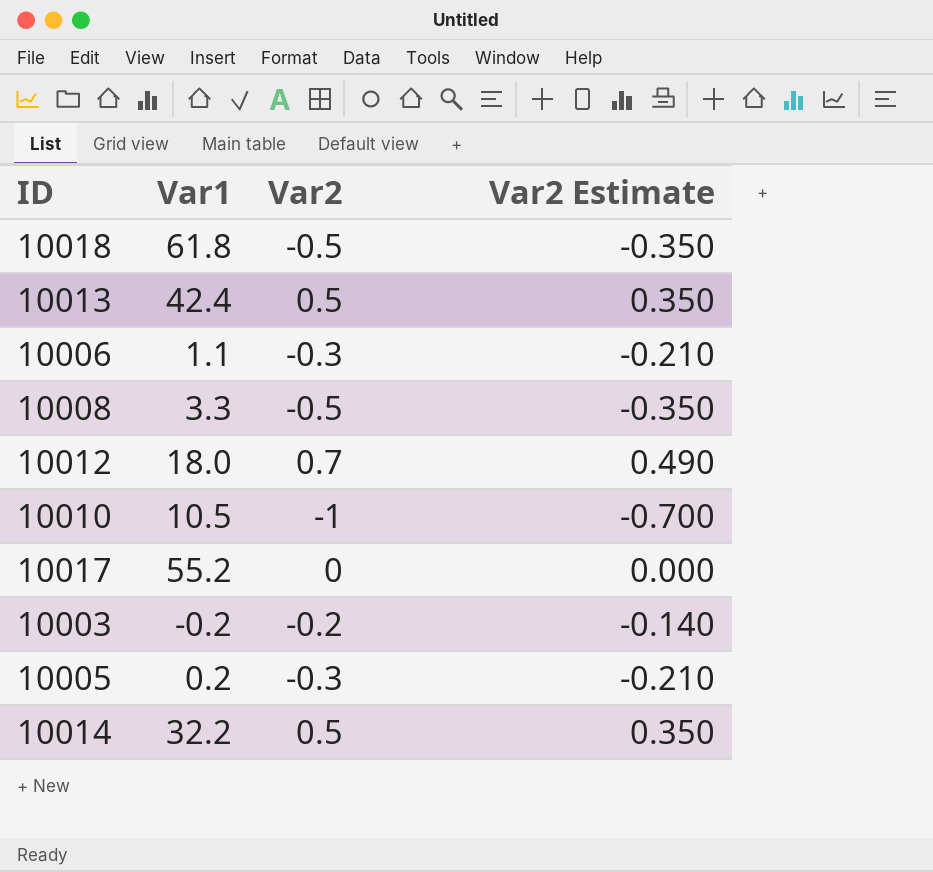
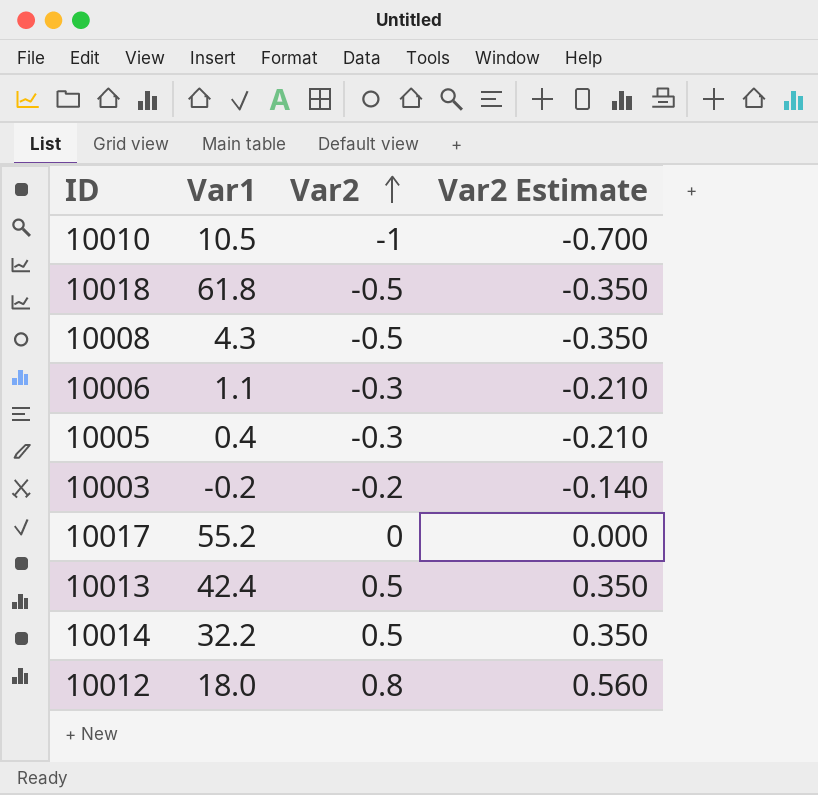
row order: none -> Var2 ascending
10008 | Var1: 3.3 -> 4.3
10005 | Var1: 0.2 -> 0.4
10012 | Var2: 0.7 -> 0.8
10012 | Var2 Estimate: 0.490 -> 0.560

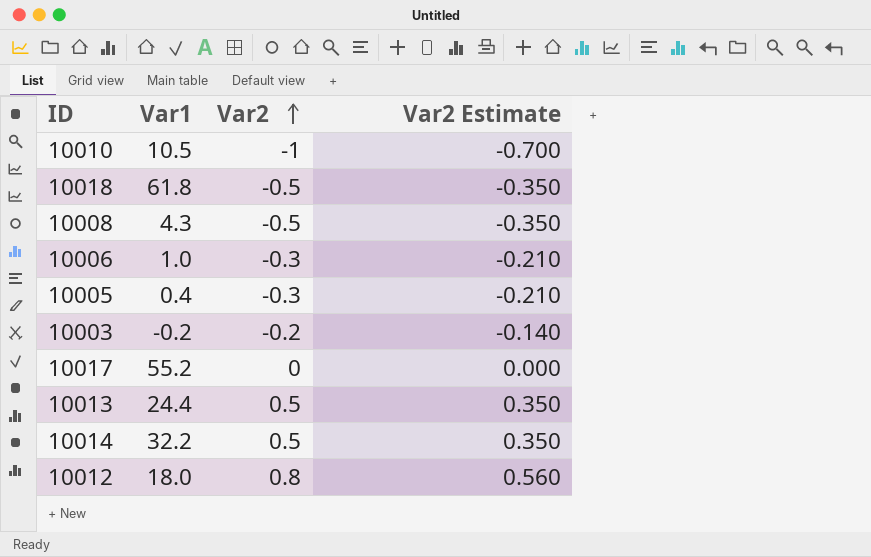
10006 | Var1: 1.1 -> 1.0
10013 | Var1: 42.4 -> 24.4

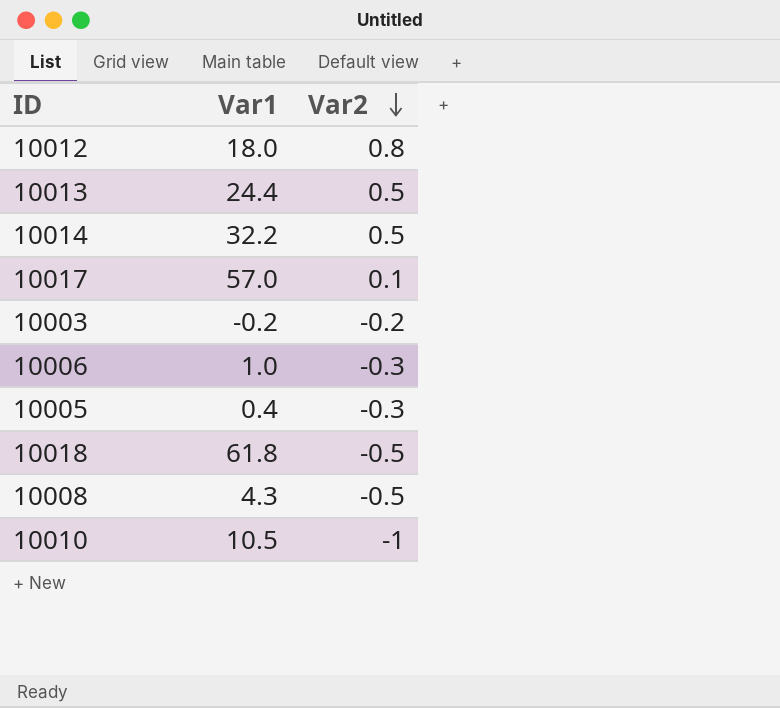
row order: Var2 ascending -> Var2 descending
column Var2 Estimate | formula: [Var2] * 0.7 -> none
10017 | Var1: 55.2 -> 57.0
10017 | Var2: 0 -> 0.1

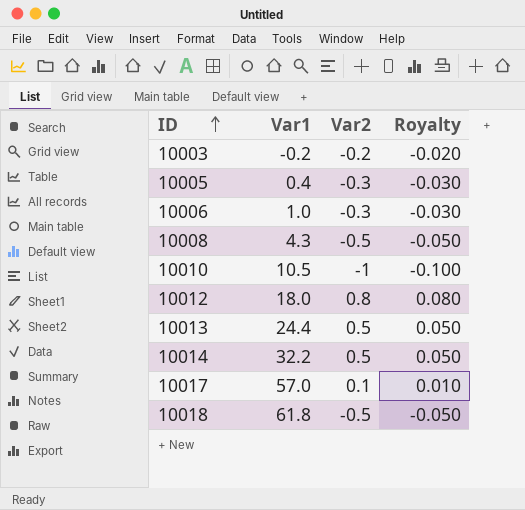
row order: Var2 descending -> ID ascending
column Royalty | formula: none -> [Var2] * 0.1

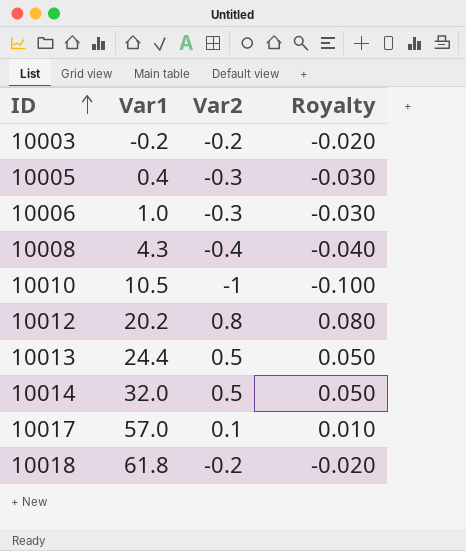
10008 | Var2: -0.5 -> -0.4
10008 | Royalty: -0.050 -> -0.040
10012 | Var1: 18.0 -> 20.2
10014 | Var1: 32.2 -> 32.0
10018 | Var2: -0.5 -> -0.2
10018 | Royalty: -0.050 -> -0.020

